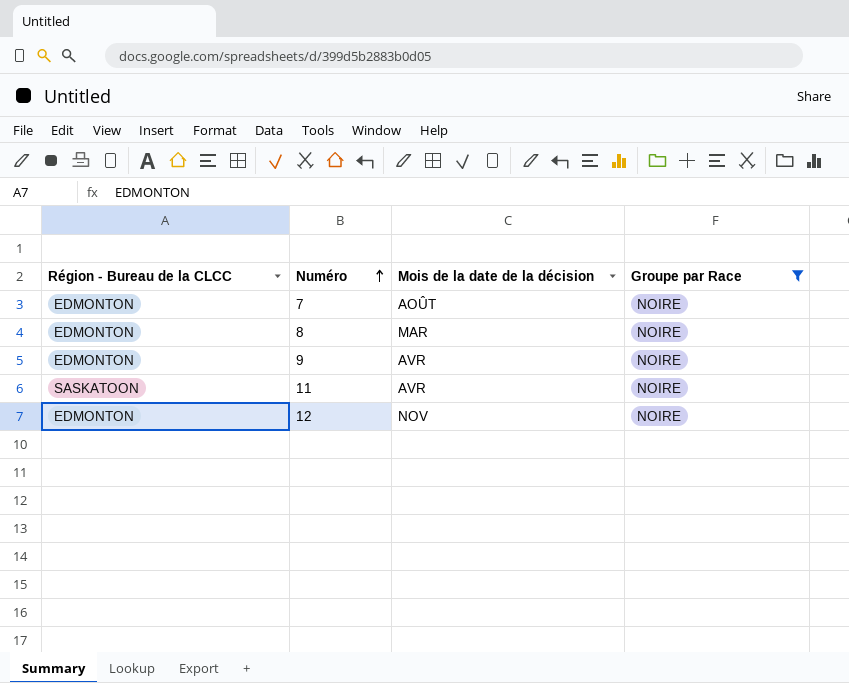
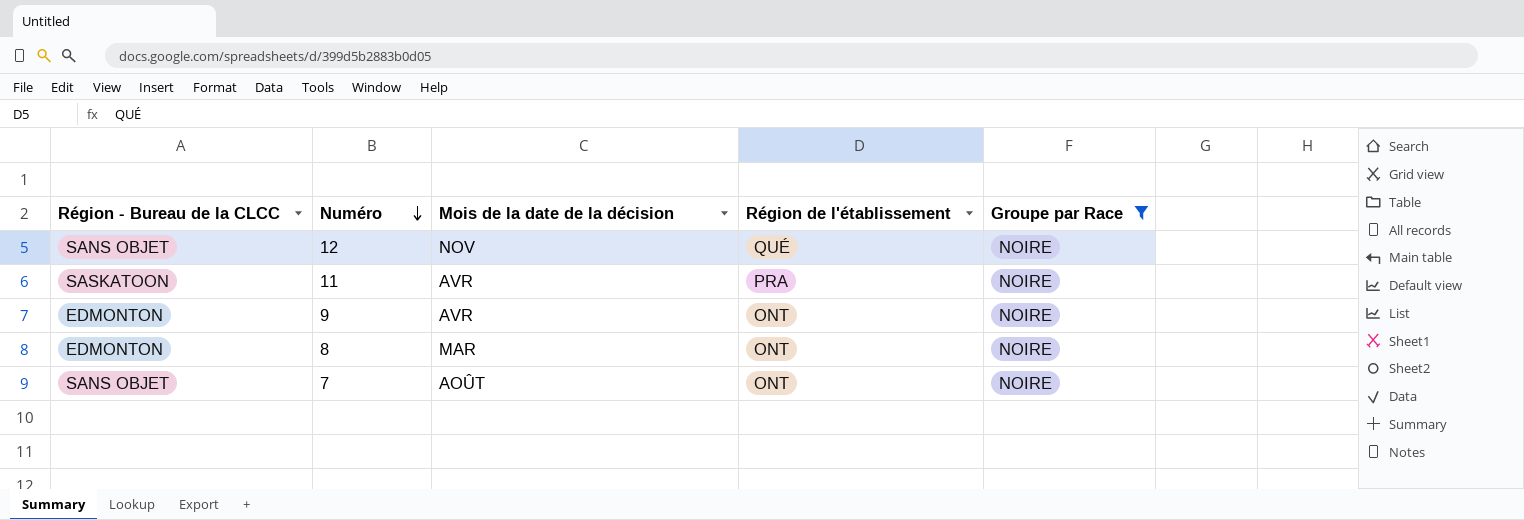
row order: Numéro ascending -> Numéro descending
column Région de l'établissement | position: none -> 4
12 | Région - Bureau de la CLCC: EDMONTON -> SANS OBJET
7 | Région - Bureau de la CLCC: EDMONTON -> SANS OBJET

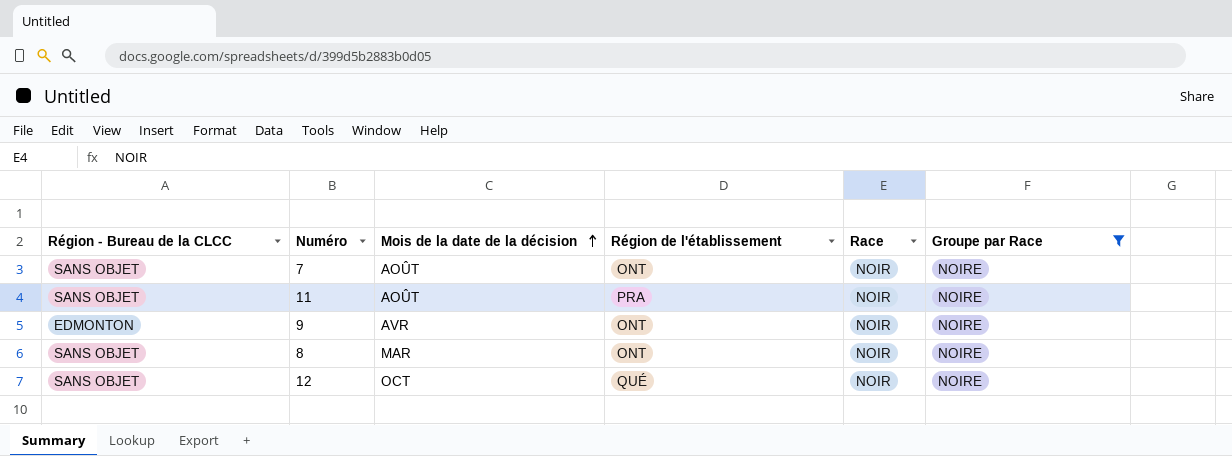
row order: Numéro descending -> Mois de la date de la décision ascending
column Race | position: none -> 5
11 | Région - Bureau de la CLCC: SASKATOON -> SANS OBJET
11 | Mois de la date de la décision: AVR -> AOÛT
8 | Région - Bureau de la CLCC: EDMONTON -> SANS OBJET
12 | Mois de la date de la décision: NOV -> OCT

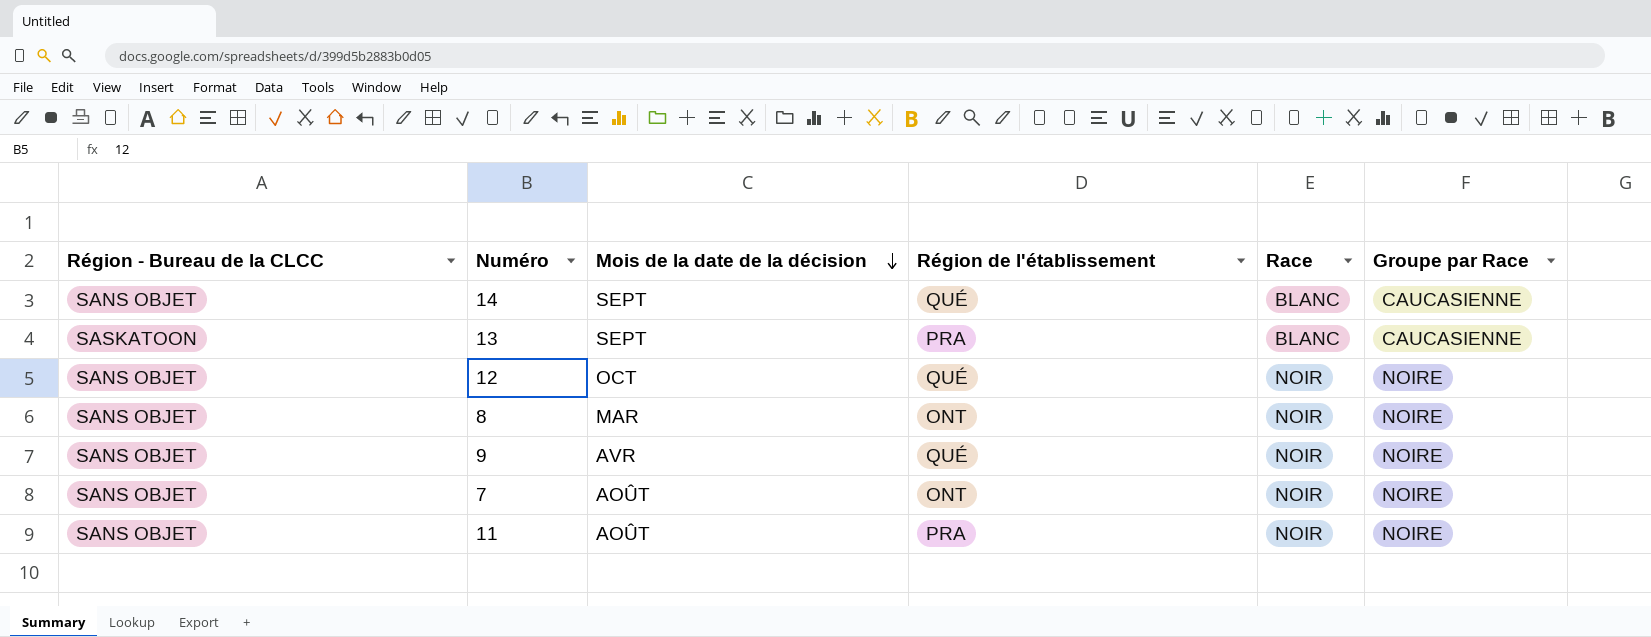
filter: Groupe par Race = NOIRE -> none
row order: Mois de la date de la décision ascending -> Mois de la date de la décision descending
9 | Région - Bureau de la CLCC: EDMONTON -> SANS OBJET
9 | Région de l'établissement: ONT -> QUÉ

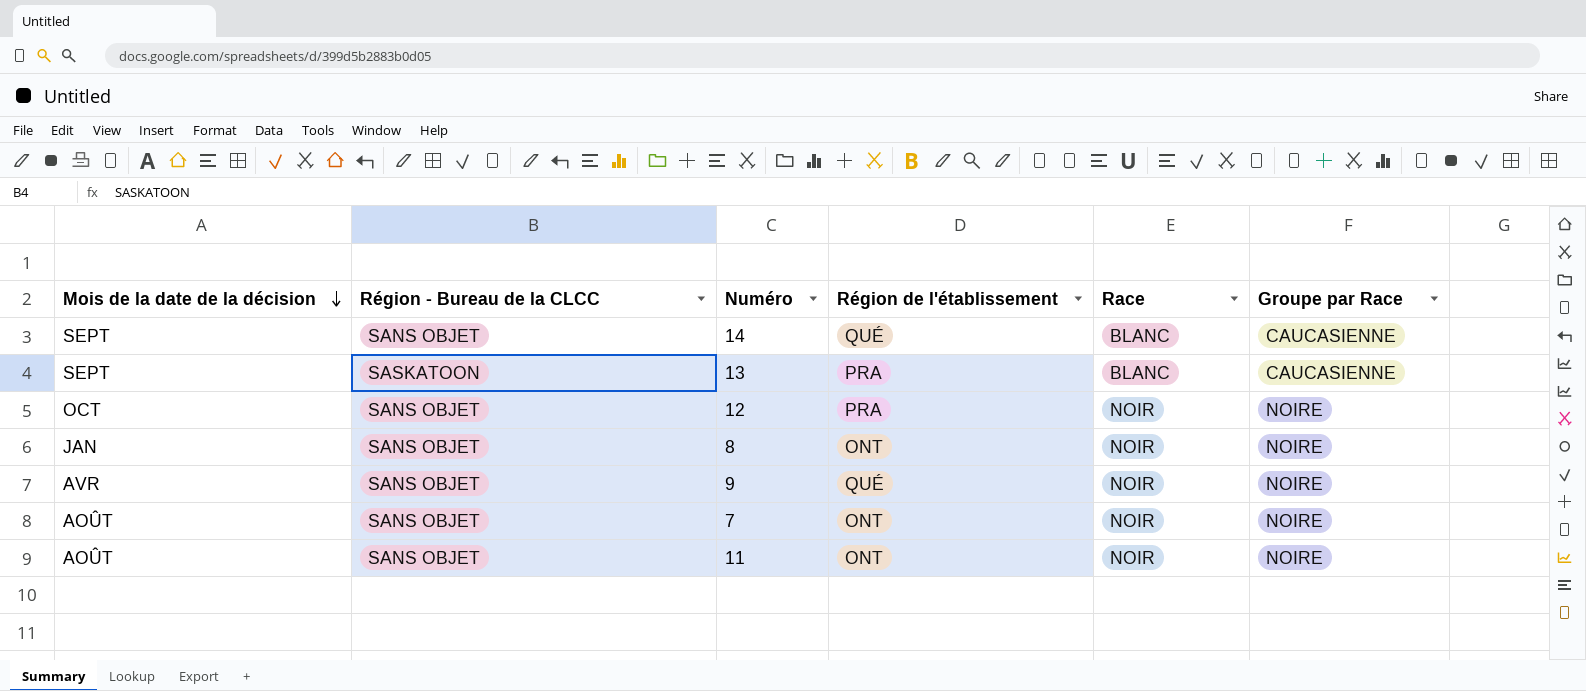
column Mois de la date de la décision | position: 3 -> 1
12 | Région de l'établissement: QUÉ -> PRA
8 | Mois de la date de la décision: MAR -> JAN
11 | Région de l'établissement: PRA -> ONT

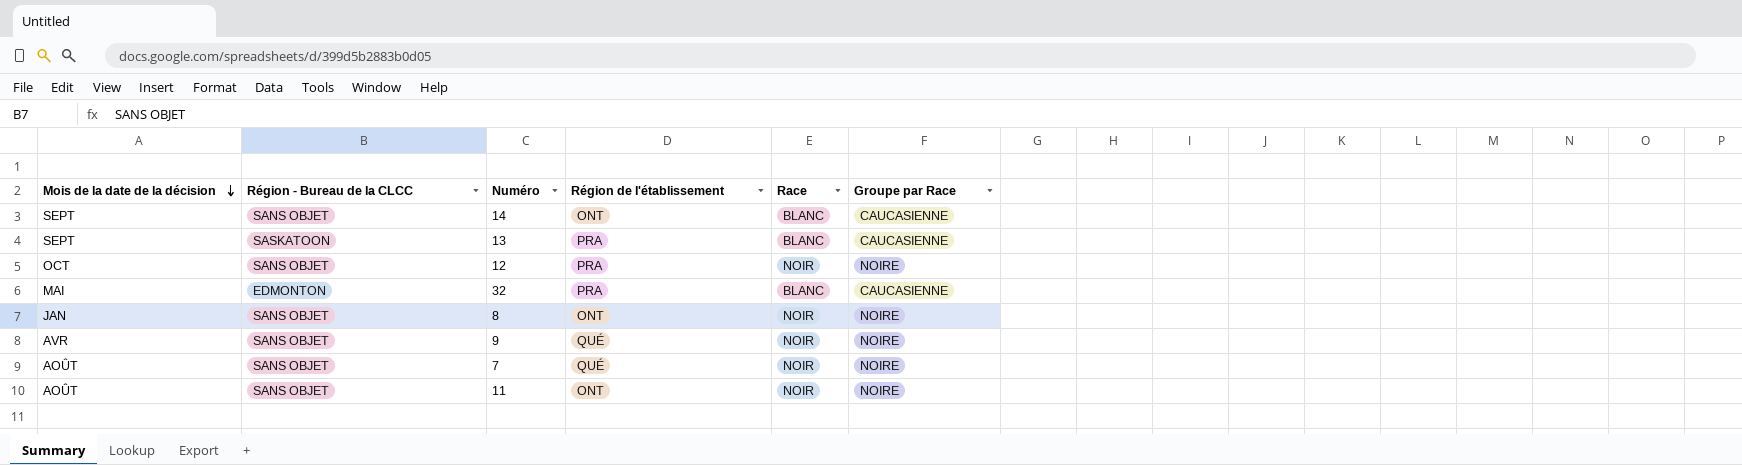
14 | Région de l'établissement: QUÉ -> ONT
row 32: none -> MAI | EDMONTON | PRA | BLANC | CAUCASIENNE
7 | Région de l'établissement: ONT -> QUÉ

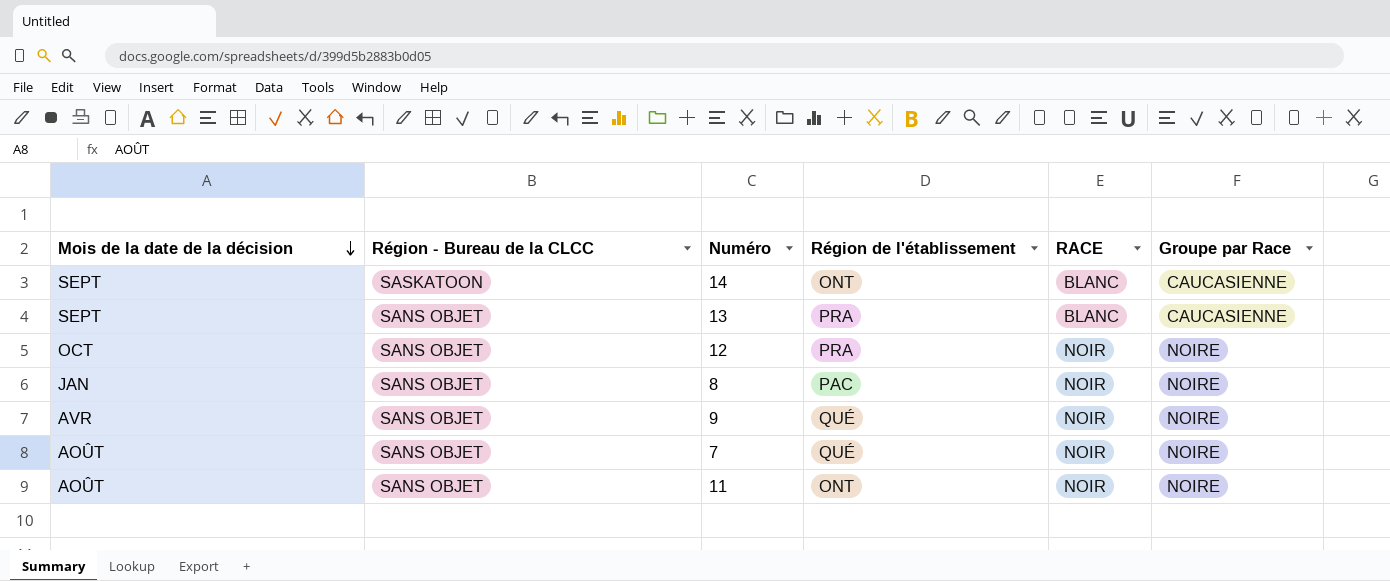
column name: Race -> RACE
row 32: MAI | EDMONTON | PRA | BLANC | CAUCASIENNE -> none
14 | Région - Bureau de la CLCC: SANS OBJET -> SASKATOON
13 | Région - Bureau de la CLCC: SASKATOON -> SANS OBJET
8 | Région de l'établissement: ONT -> PAC

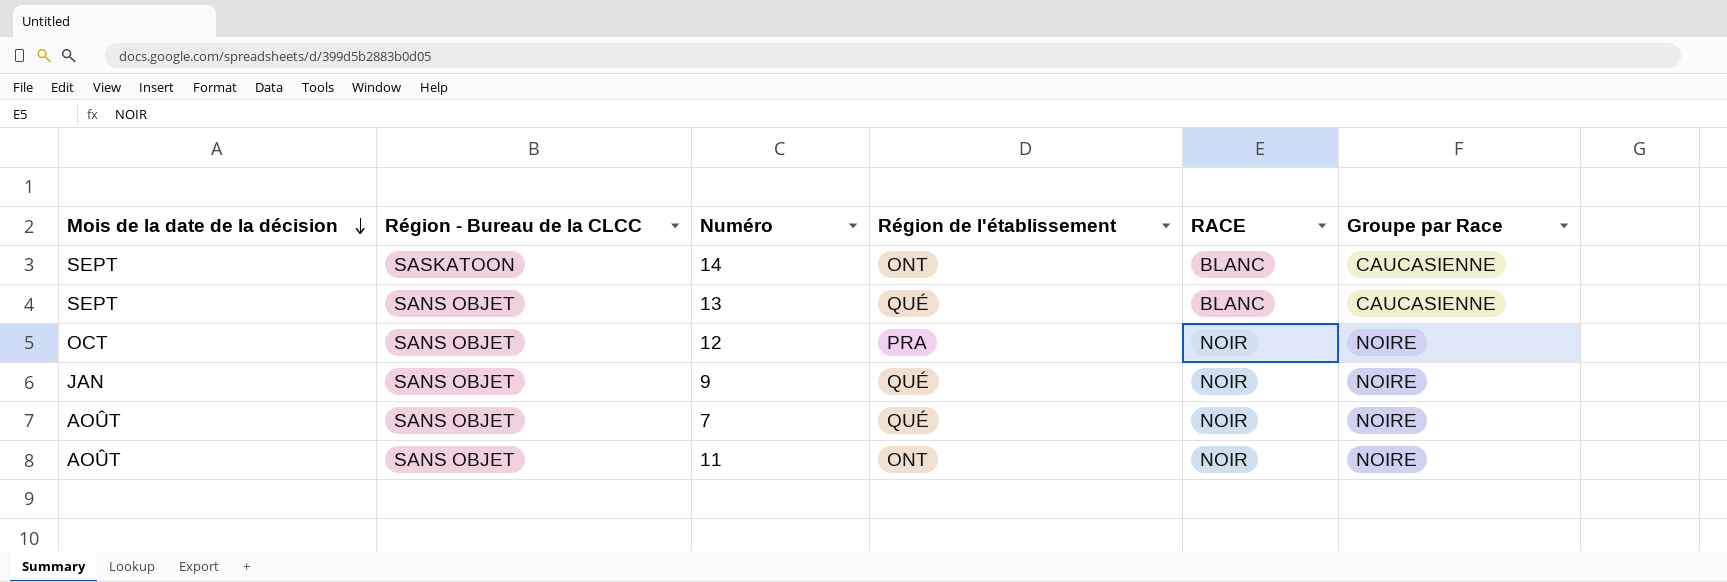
row 8: JAN | SANS OBJET | PAC | NOIR | NOIRE -> none
13 | Région de l'établissement: PRA -> QUÉ
9 | Mois de la date de la décision: AVR -> JAN

